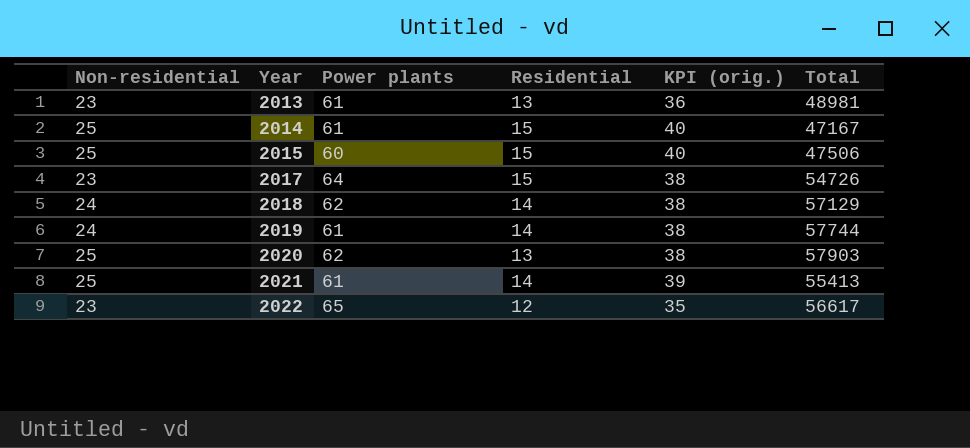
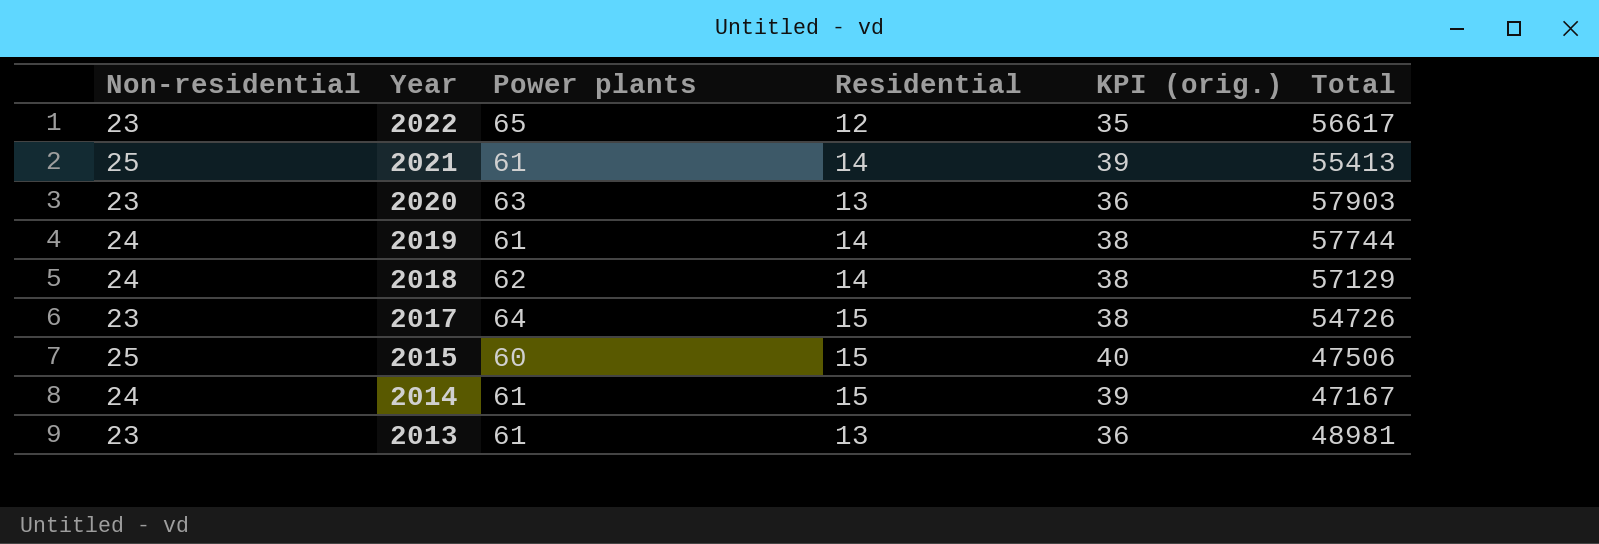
row order: Year ascending -> Year descending
2020 | Non-residential: 25 -> 23
2020 | Power plants: 62 -> 63
2020 | KPI (orig.): 38 -> 36
2014 | Non-residential: 25 -> 24
2014 | KPI (orig.): 40 -> 39

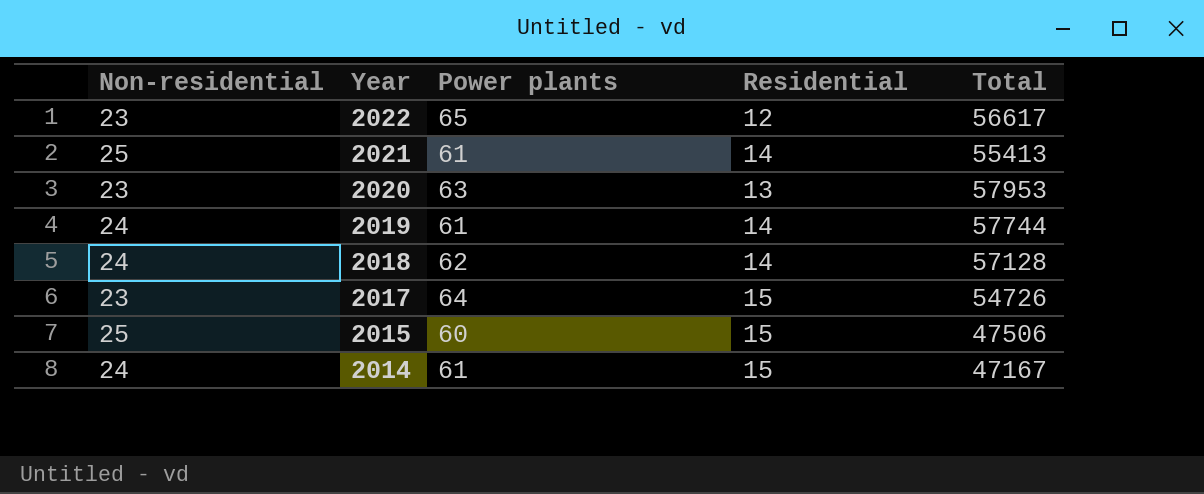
column KPI (orig.) | formula: [Non-residential] + [Residential] -> none
row 2013: 23 | 61 | 13 | 36 | 48981 -> none
2020 | Total: 57903 -> 57953
2018 | Total: 57129 -> 57128

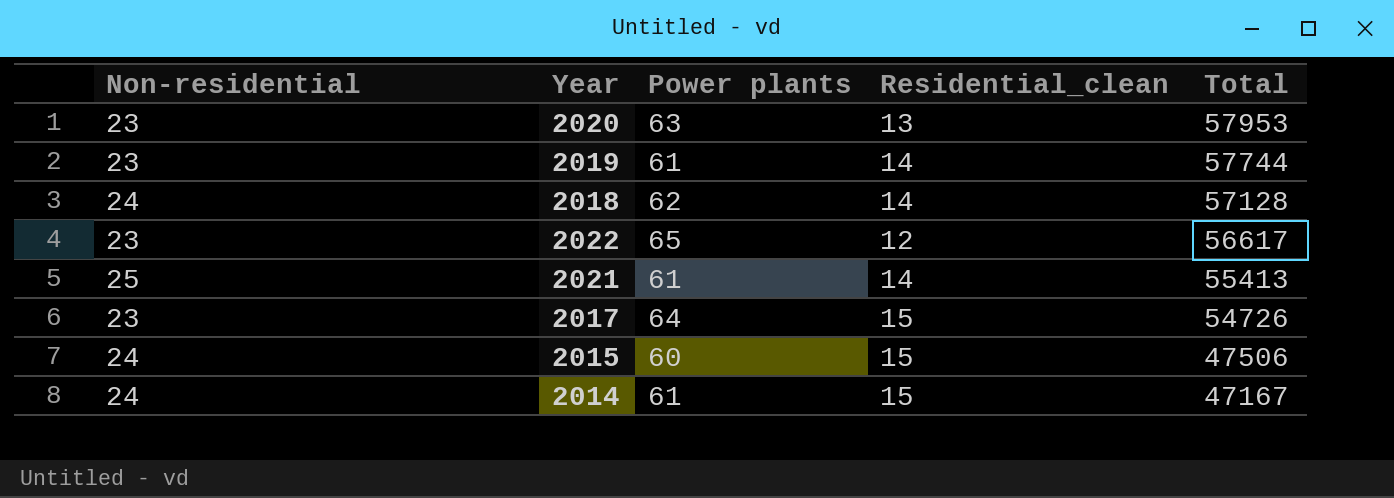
row order: Year descending -> Total descending
column name: Residential -> Residential_clean
2019 | Non-residential: 24 -> 23
2015 | Non-residential: 25 -> 24

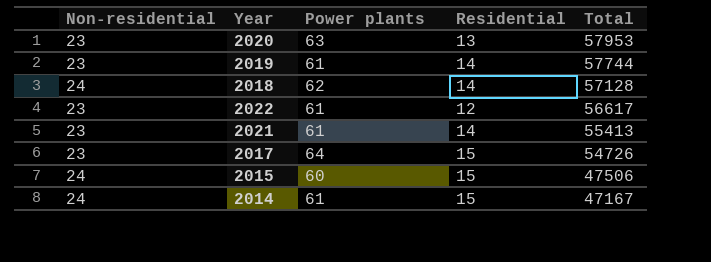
column name: Residential_clean -> Residential
2022 | Power plants: 65 -> 61
2021 | Non-residential: 25 -> 23

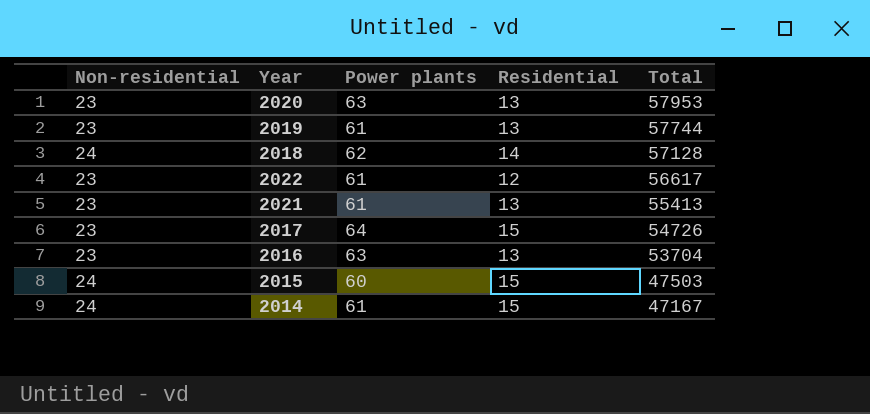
2019 | Residential: 14 -> 13
2021 | Residential: 14 -> 13
row 2016: none -> 23 | 63 | 13 | 53704
2015 | Total: 47506 -> 47503

